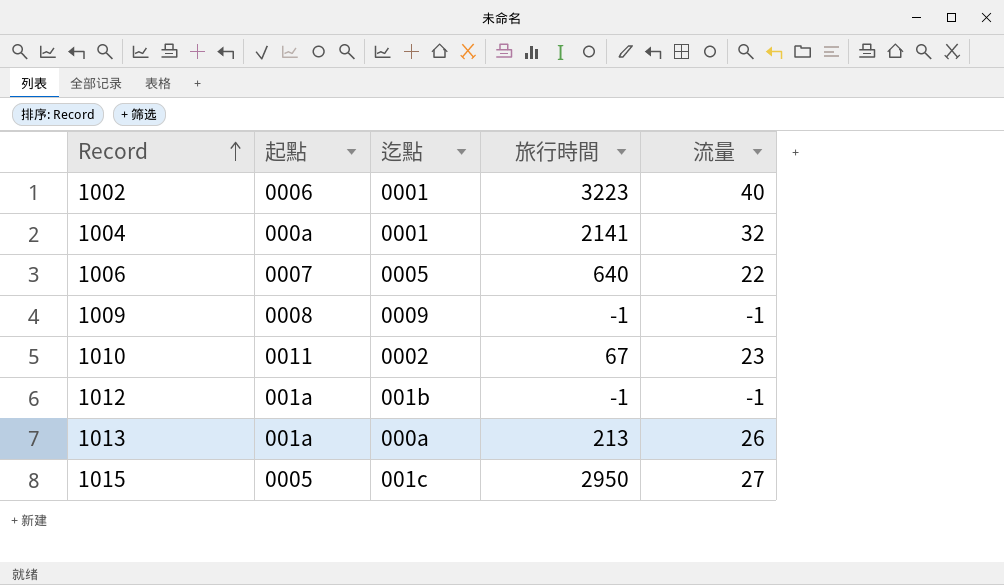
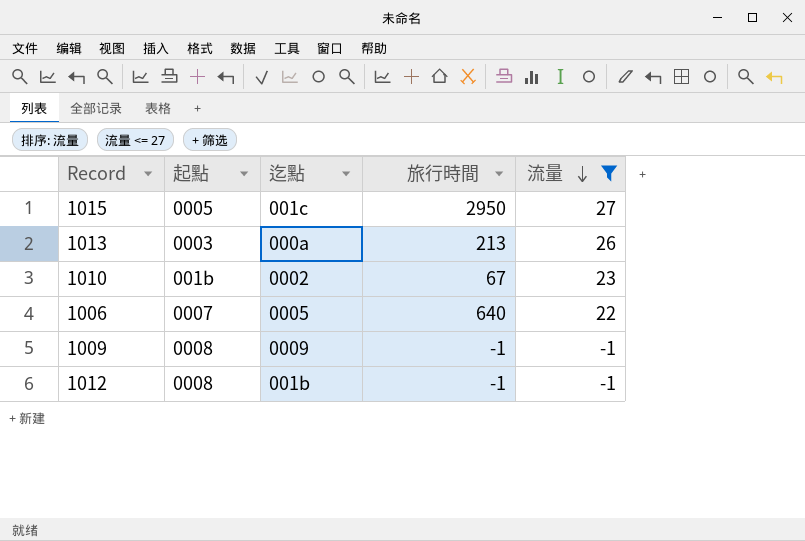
filter: none -> 流量 <= 27
row order: Record ascending -> 流量 descending
1013 | 起點: 001a -> 0003
1010 | 起點: 0011 -> 001b
1012 | 起點: 001a -> 0008

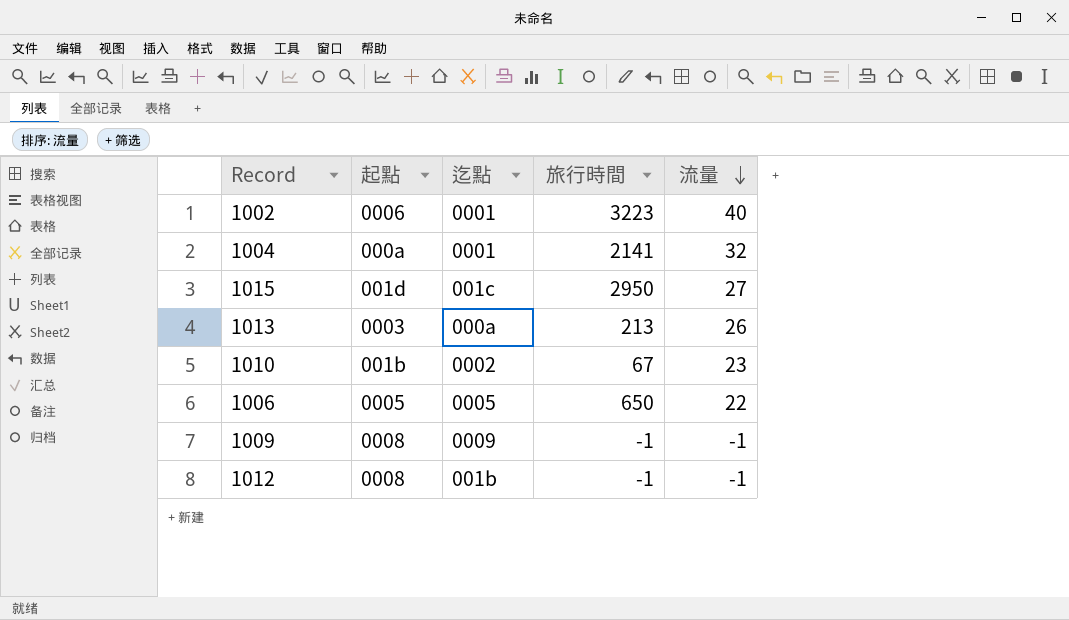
filter: 流量 <= 27 -> none
1015 | 起點: 0005 -> 001d
1006 | 起點: 0007 -> 0005
1006 | 旅行時間: 640 -> 650

